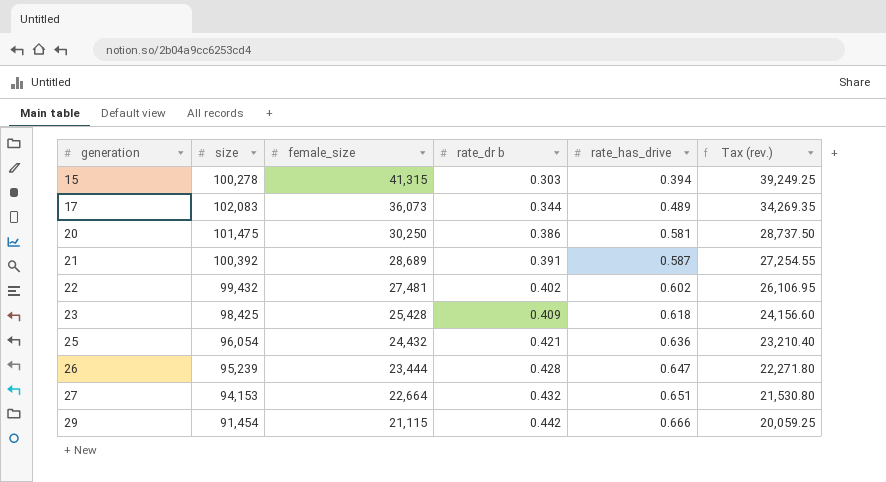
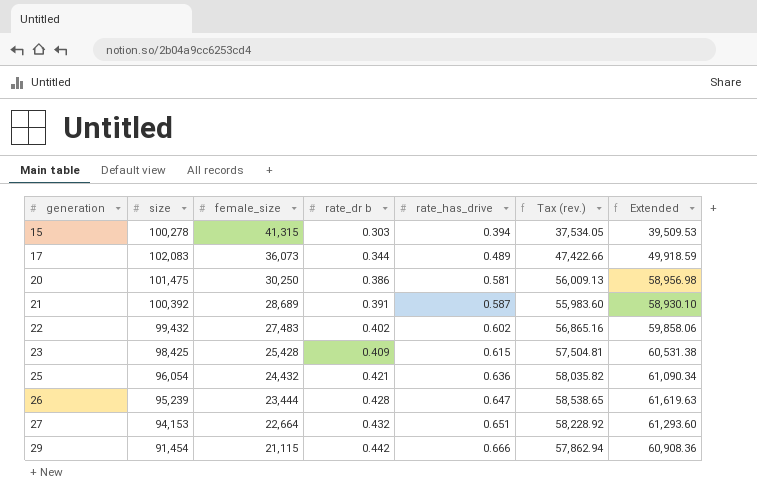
column Tax (rev.) | formula: [female_size] * 0.95 -> [Extended] * 0.95
column Extended | formula: none -> [size] * [rate_has_drive]
22 | female_size: 27,481 -> 27,483
23 | rate_has_drive: 0.618 -> 0.615

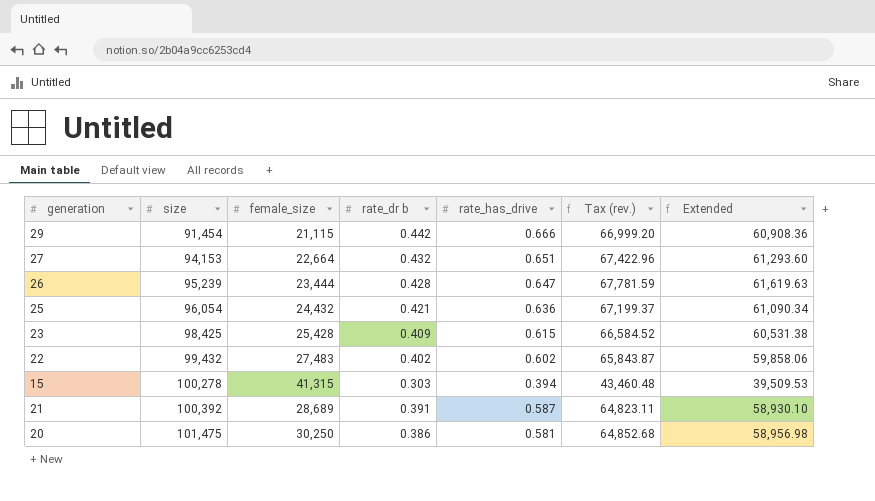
row order: generation ascending -> size ascending
column Tax (rev.) | formula: [Extended] * 0.95 -> [Extended] * 1.1
row 17: 102,083 | 36,073 | 0.344 | 0.489 | 47,422.66 | 49,918.59 -> none

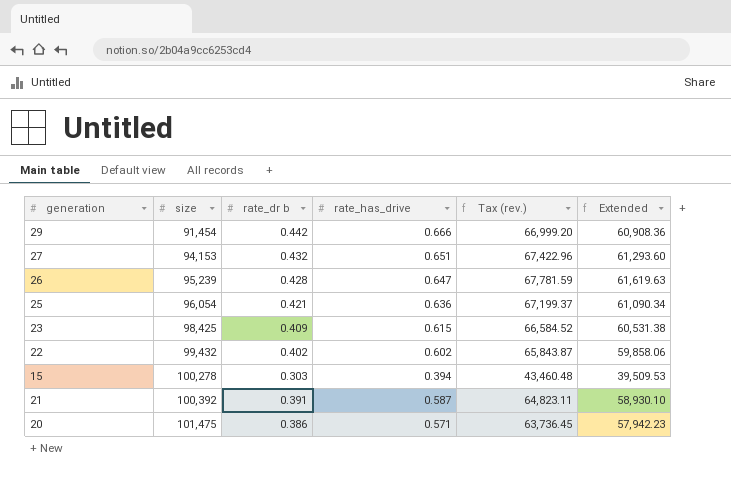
column female_size | position: 3 -> none
20 | rate_has_drive: 0.581 -> 0.571
20 | Tax (rev.): 64,852.68 -> 63,736.45
20 | Extended: 58,956.98 -> 57,942.23

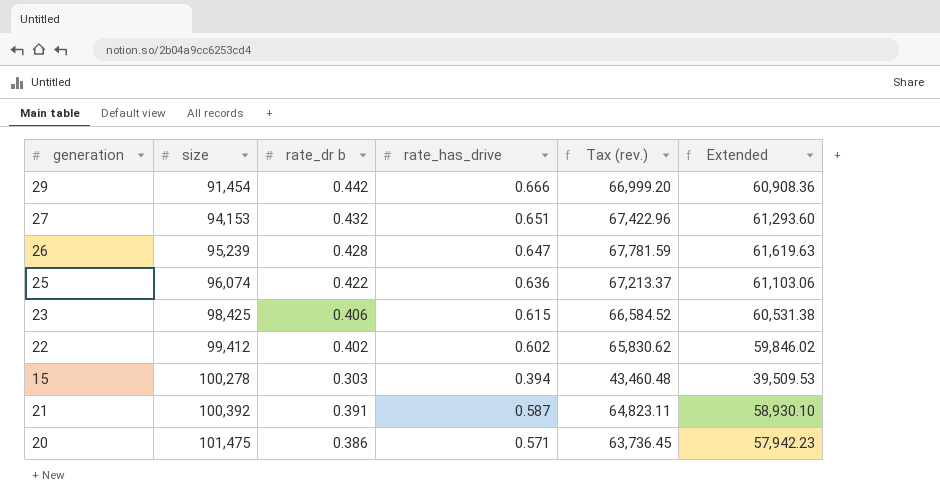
25 | size: 96,054 -> 96,074
25 | rate_dr b: 0.421 -> 0.422
25 | Tax (rev.): 67,199.37 -> 67,213.37
25 | Extended: 61,090.34 -> 61,103.06
23 | rate_dr b: 0.409 -> 0.406
22 | size: 99,432 -> 99,412
22 | Tax (rev.): 65,843.87 -> 65,830.62
22 | Extended: 59,858.06 -> 59,846.02

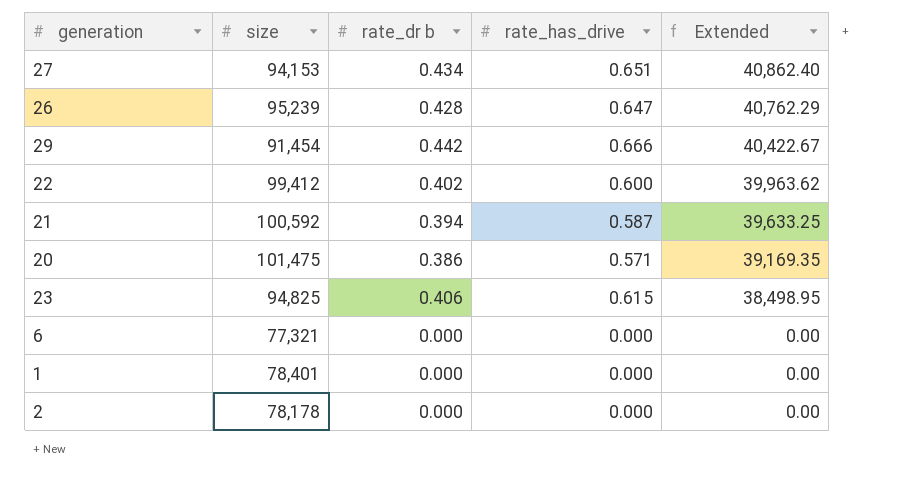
row order: size ascending -> Extended descending
column Tax (rev.) | formula: [Extended] * 1.1 -> none
column Extended | formula: [size] * [rate_has_drive] -> [size] * [rate_dr b]
row 25: 96,074 | 0.422 | 0.636 | 67,213.37 | 61,103.06 -> none
row 15: 100,278 | 0.303 | 0.394 | 43,460.48 | 39,509.53 -> none
27 | rate_dr b: 0.432 -> 0.434
22 | rate_has_drive: 0.602 -> 0.600
21 | size: 100,392 -> 100,592
21 | rate_dr b: 0.391 -> 0.394
23 | size: 98,425 -> 94,825
row 6: none -> 77,321 | 0.000 | 0.000 | 0.00
row 1: none -> 78,401 | 0.000 | 0.000 | 0.00
row 2: none -> 78,178 | 0.000 | 0.000 | 0.00

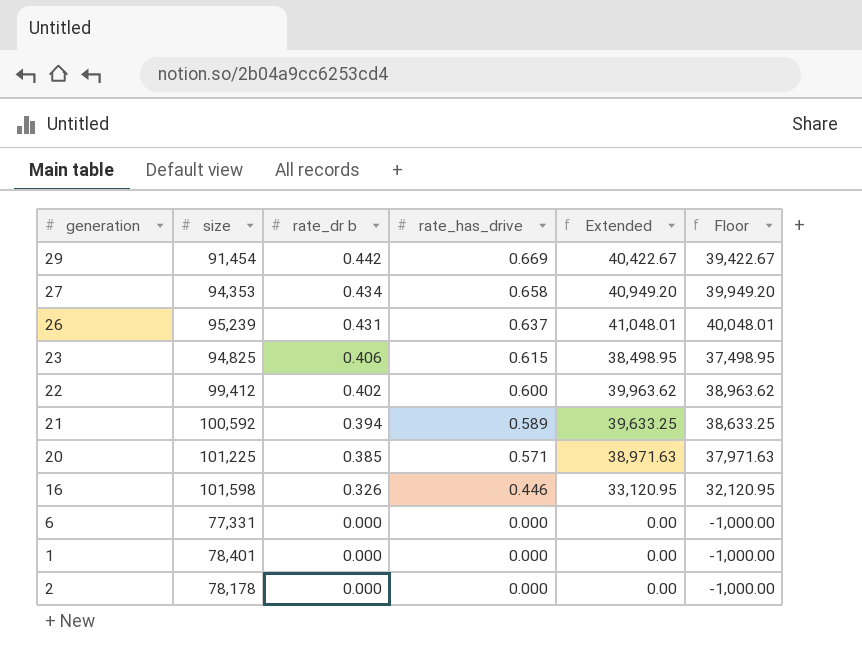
row order: Extended descending -> rate_dr b descending
column Floor | formula: none -> [Extended] - 1000
29 | rate_has_drive: 0.666 -> 0.669
27 | size: 94,153 -> 94,353
27 | rate_has_drive: 0.651 -> 0.658
27 | Extended: 40,862.40 -> 40,949.20
26 | rate_dr b: 0.428 -> 0.431
26 | rate_has_drive: 0.647 -> 0.637
26 | Extended: 40,762.29 -> 41,048.01
21 | rate_has_drive: 0.587 -> 0.589
20 | size: 101,475 -> 101,225
20 | rate_dr b: 0.386 -> 0.385
20 | Extended: 39,169.35 -> 38,971.63
row 16: none -> 101,598 | 0.326 | 0.446 | 33,120.95 | 32,120.95
6 | size: 77,321 -> 77,331

